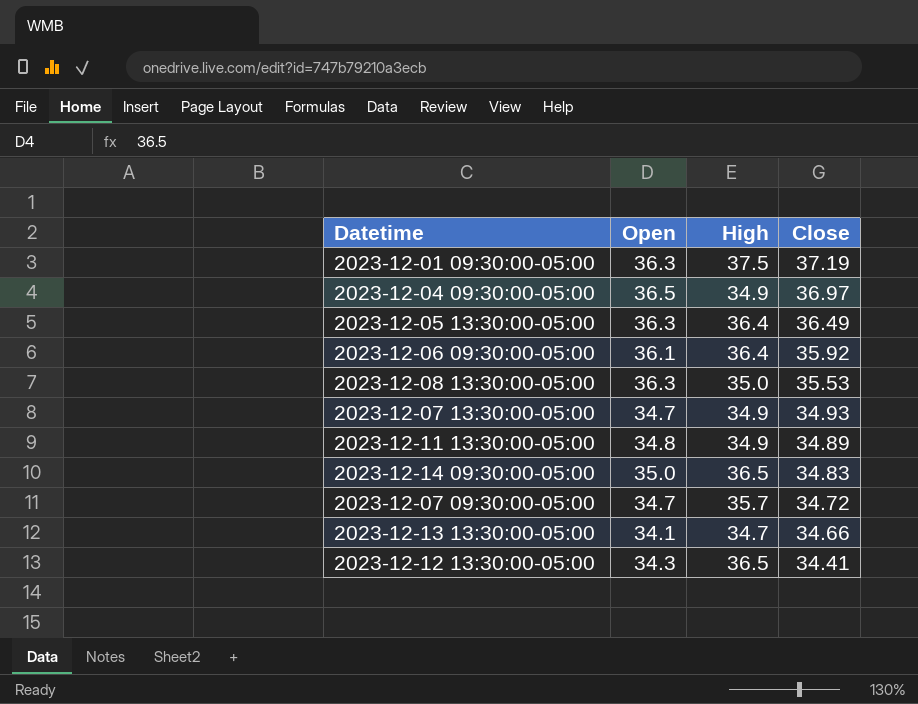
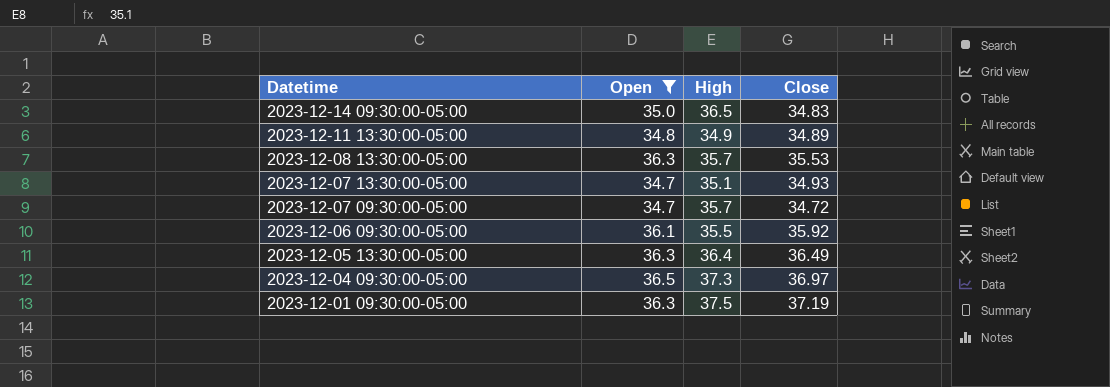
filter: none -> Open >= 34.7
row order: Close descending -> Datetime descending
2023-12-08 13:30:00-05:00 | High: 35.0 -> 35.7
2023-12-07 13:30:00-05:00 | High: 34.9 -> 35.1
2023-12-06 09:30:00-05:00 | High: 36.4 -> 35.5
2023-12-04 09:30:00-05:00 | High: 34.9 -> 37.3

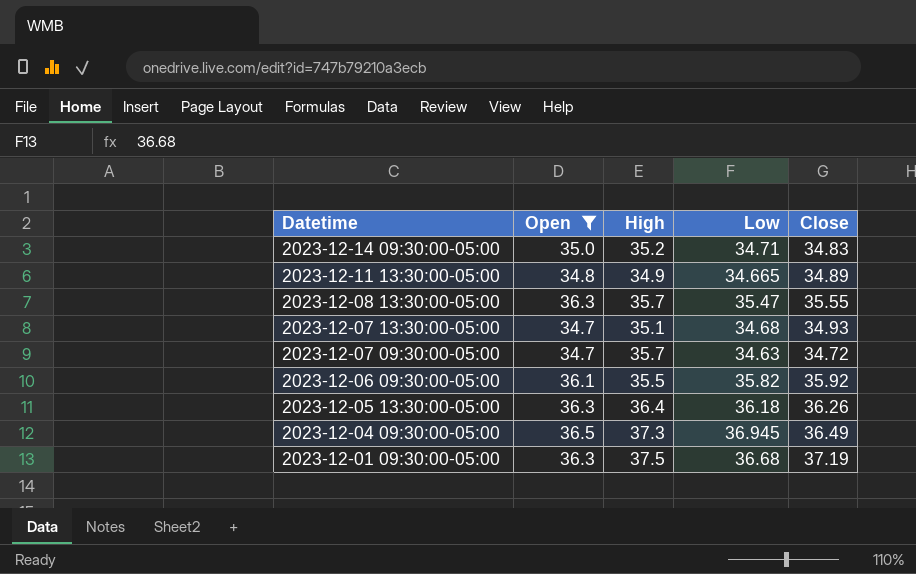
column Low | position: none -> 4
2023-12-14 09:30:00-05:00 | High: 36.5 -> 35.2
2023-12-08 13:30:00-05:00 | Close: 35.53 -> 35.55
2023-12-05 13:30:00-05:00 | Close: 36.49 -> 36.26
2023-12-04 09:30:00-05:00 | Close: 36.97 -> 36.49

